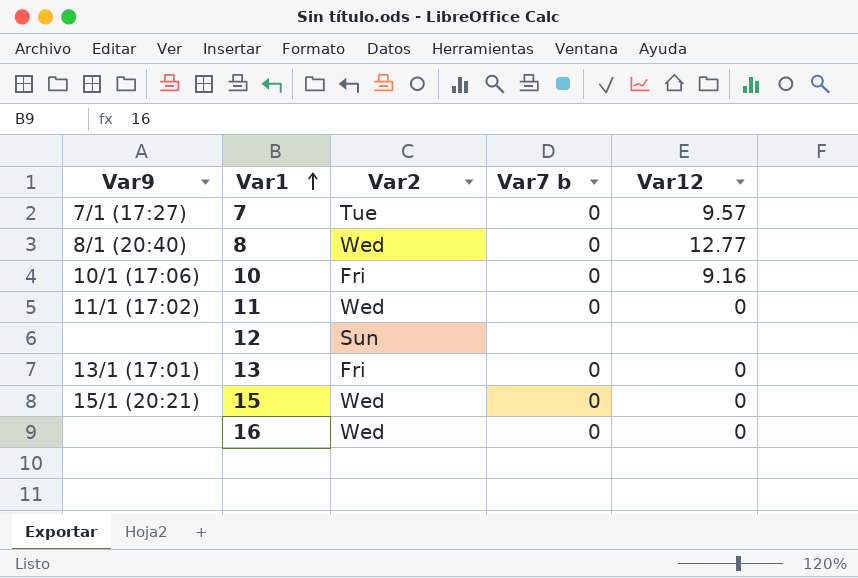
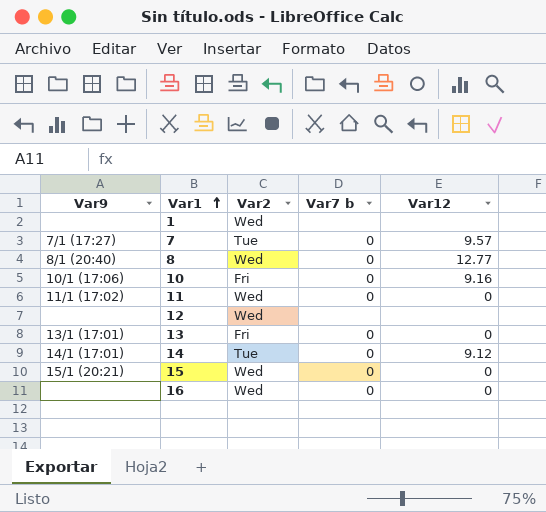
row 1: none -> none | Wed | none | none
12 | Var2: Sun -> Wed
row 14: none -> 14/1 (17:01) | Tue | 0 | 9.12

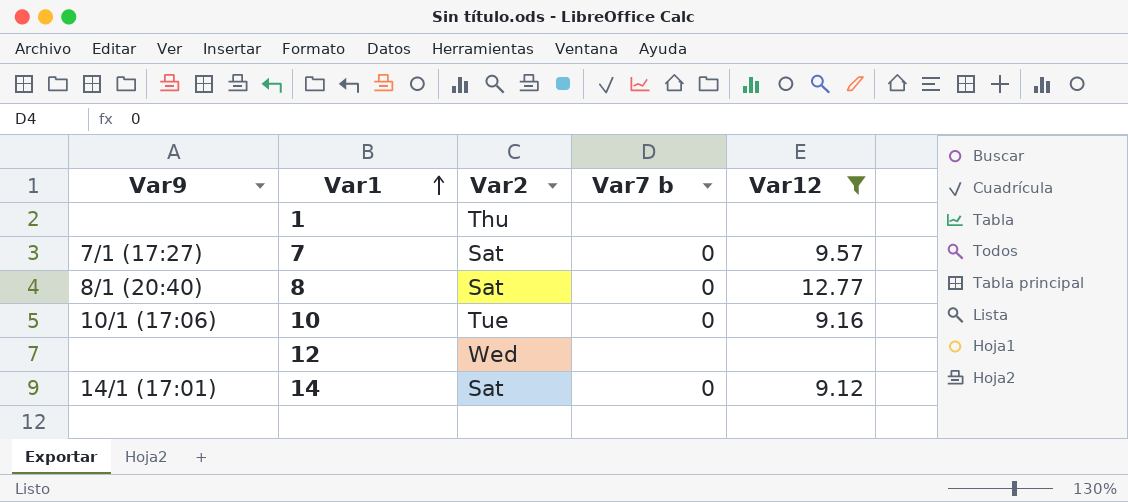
filter: none -> Var12 != 0
1 | Var2: Wed -> Thu
7 | Var2: Tue -> Sat
8 | Var2: Wed -> Sat
10 | Var2: Fri -> Tue
14 | Var2: Tue -> Sat

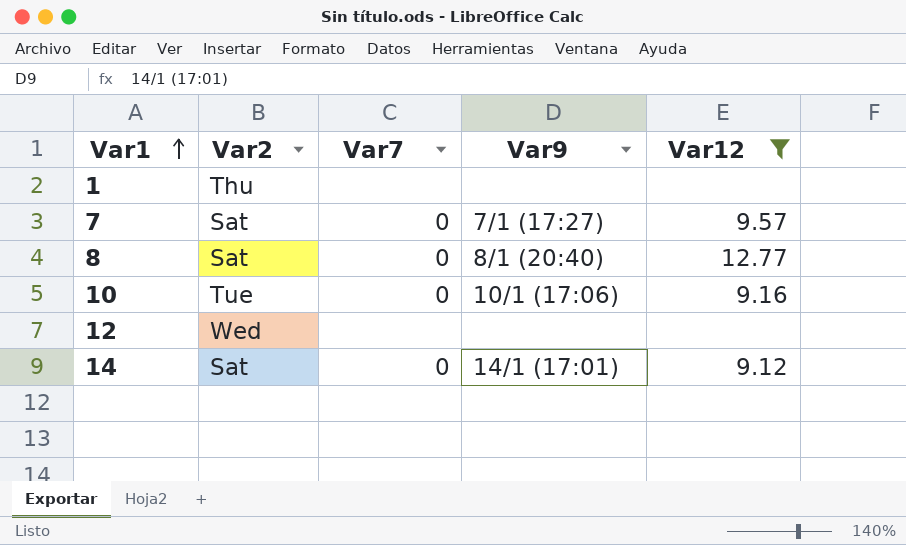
column name: Var7 b -> Var7
column Var9 | position: 1 -> 4

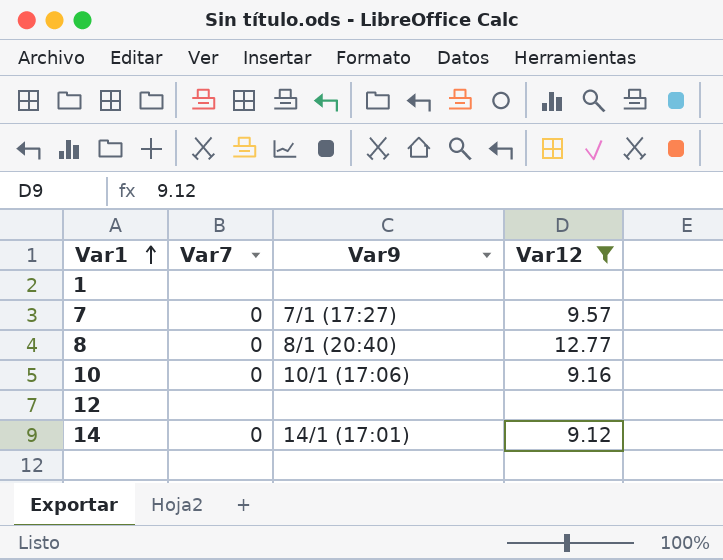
column Var2 | position: 2 -> none

